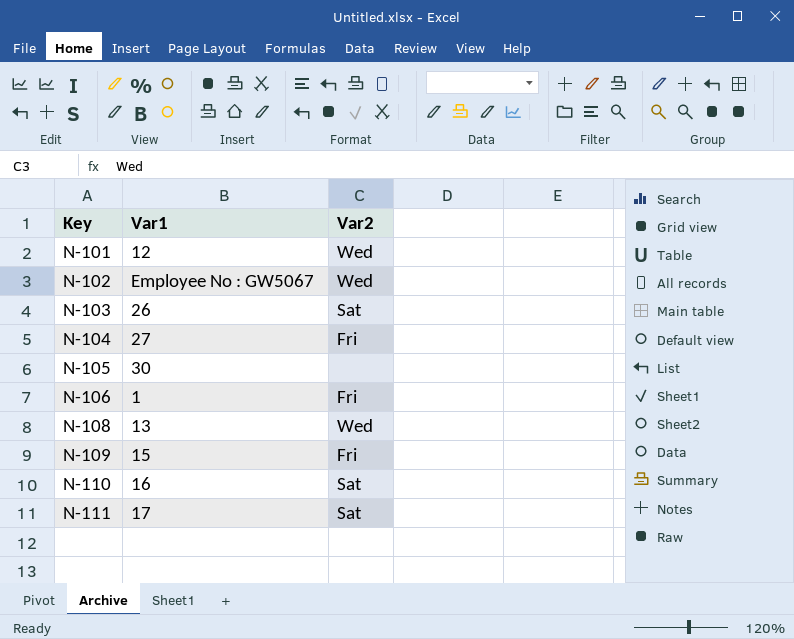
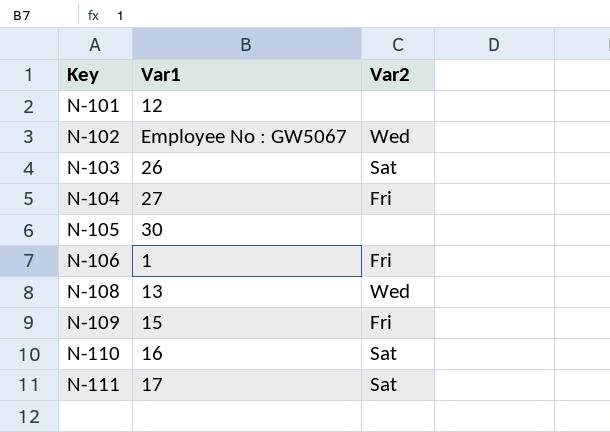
N-101 | Var2: Wed -> none

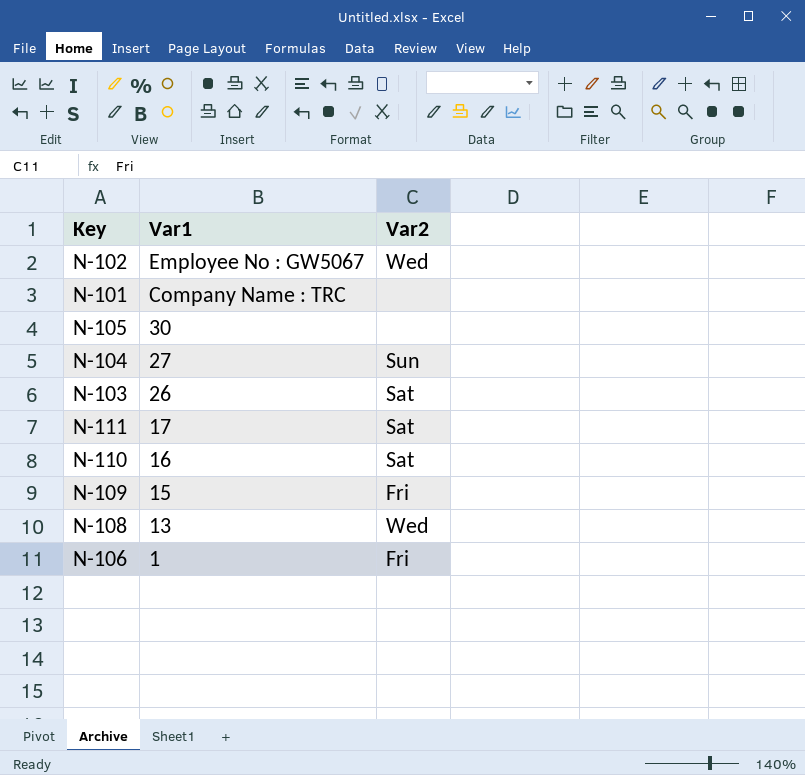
row order: Key ascending -> Var1 descending
N-101 | Var1: 12 -> Company Name : TRC
N-104 | Var2: Fri -> Sun

